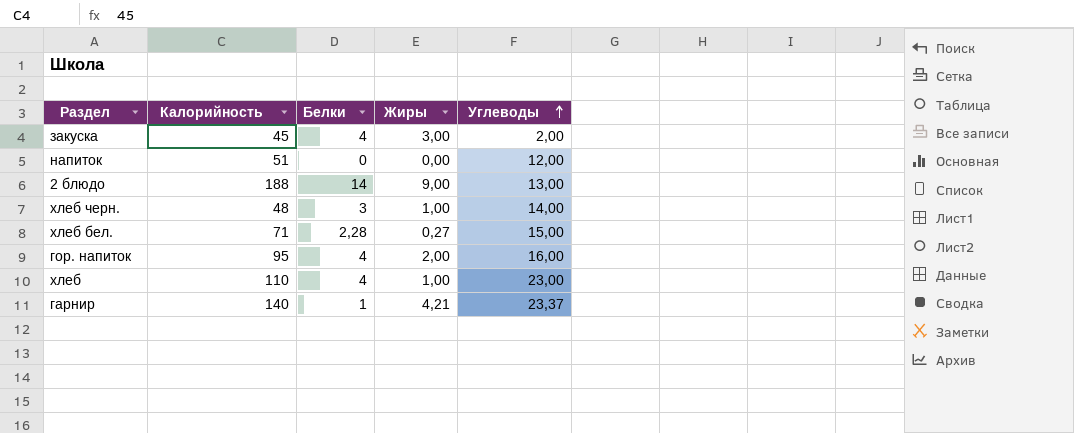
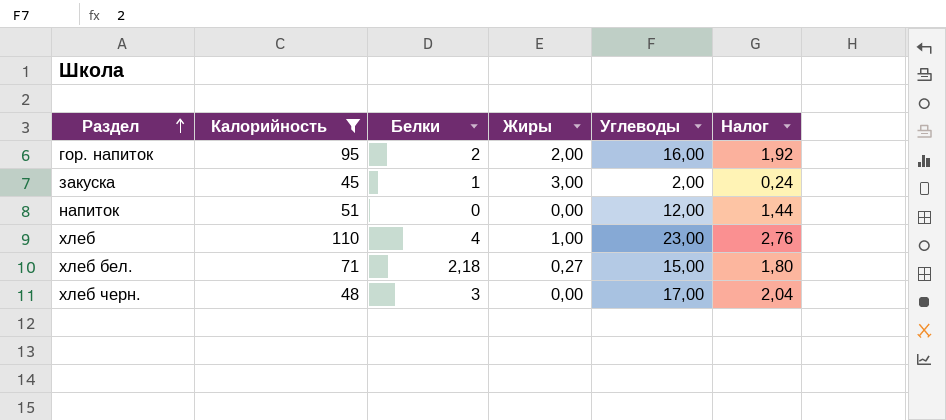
filter: none -> Калорийность <= 110
row order: Углеводы ascending -> Раздел ascending
column Налог | formula: none -> [Углеводы] * 0,12
гор. напиток | Белки: 4 -> 2
закуска | Белки: 4 -> 1
хлеб бел. | Белки: 2,28 -> 2,18
хлеб черн. | Жиры: 1,00 -> 0,00
хлеб черн. | Углеводы: 14,00 -> 17,00

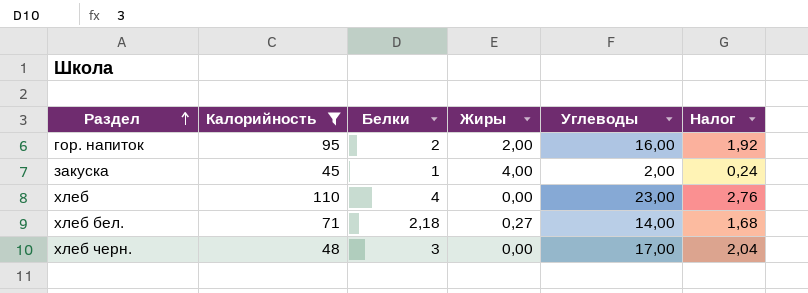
row напиток: 51 | 0 | 0,00 | 12,00 | 1,44 -> none
закуска | Жиры: 3,00 -> 4,00
хлеб | Жиры: 1,00 -> 0,00
хлеб бел. | Углеводы: 15,00 -> 14,00
хлеб бел. | Налог: 1,80 -> 1,68

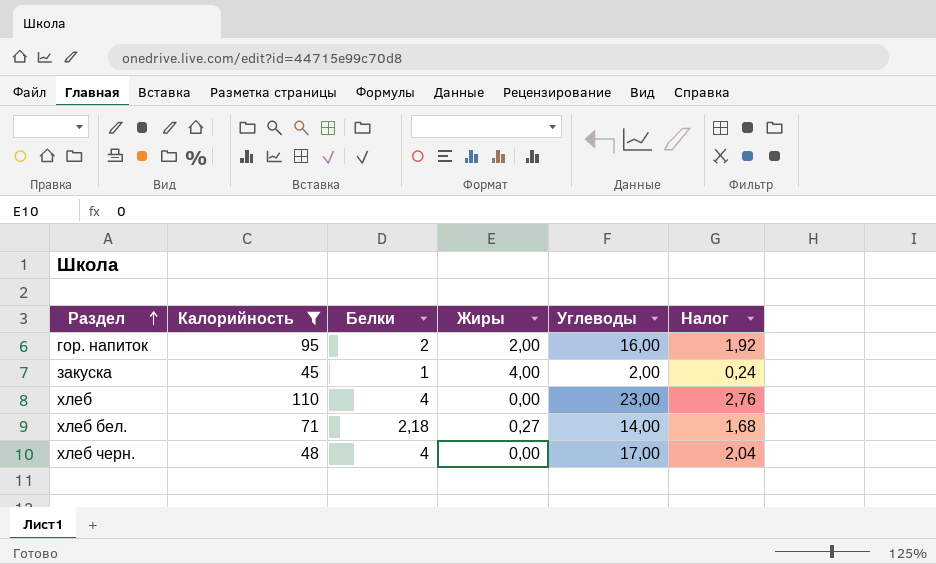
хлеб черн. | Белки: 3 -> 4

